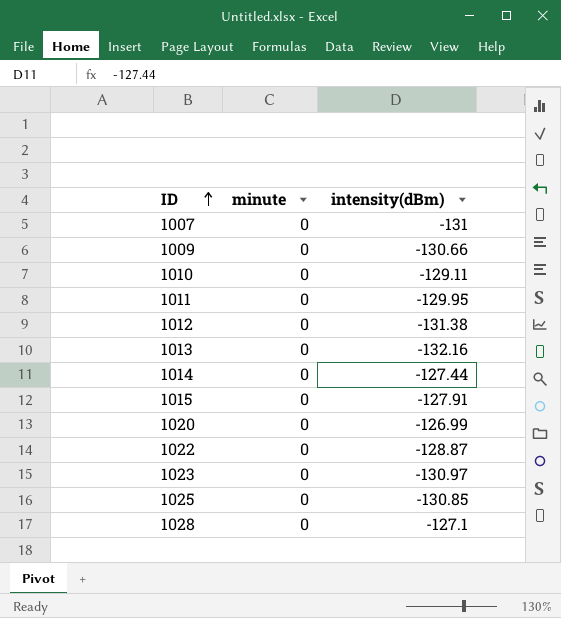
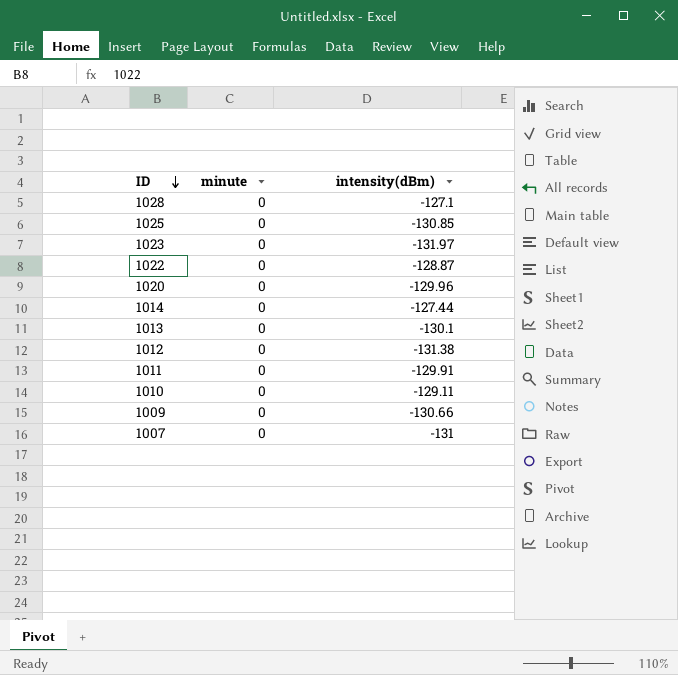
row order: ID ascending -> ID descending
row 1015: 0 | -127.91 -> none
1023 | intensity(dBm): -130.97 -> -131.97
1020 | intensity(dBm): -126.99 -> -129.96
1013 | intensity(dBm): -132.16 -> -130.1
1011 | intensity(dBm): -129.95 -> -129.91

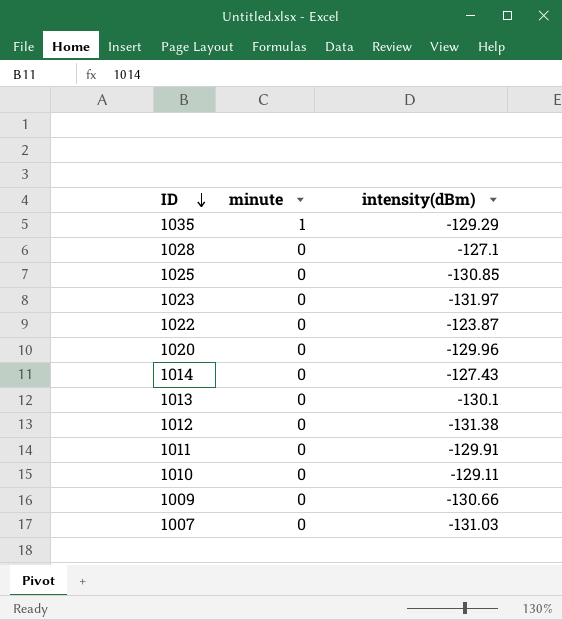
row 1035: none -> 1 | -129.29
1022 | intensity(dBm): -128.87 -> -123.87
1014 | intensity(dBm): -127.44 -> -127.43
1007 | intensity(dBm): -131 -> -131.03

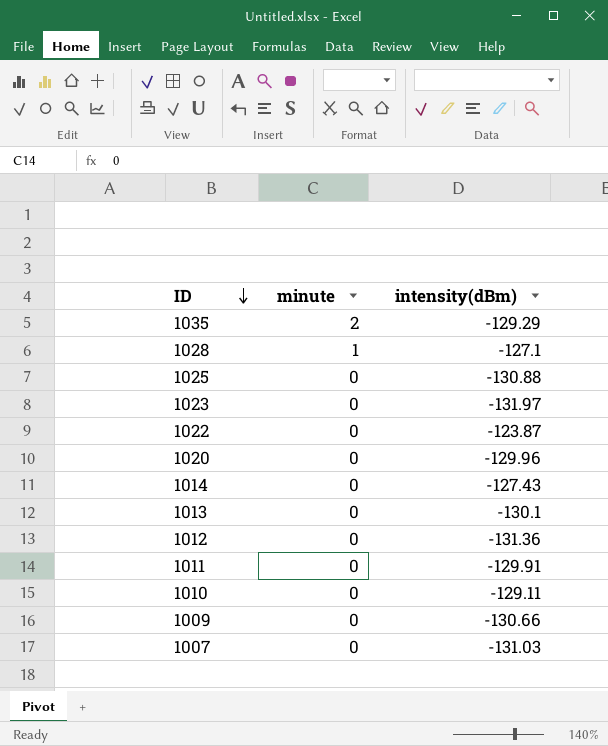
1035 | minute: 1 -> 2
1028 | minute: 0 -> 1
1025 | intensity(dBm): -130.85 -> -130.88
1012 | intensity(dBm): -131.38 -> -131.36

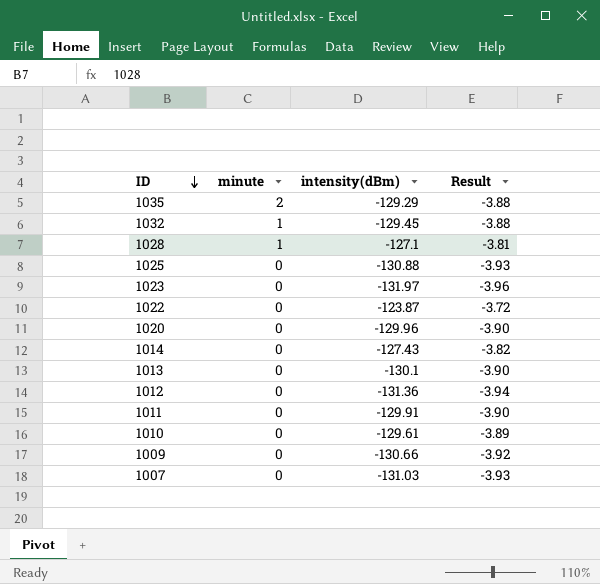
column Result | formula: none -> [intensity(dBm)] * 0.03
row 1032: none -> 1 | -129.45 | -3.88
1010 | intensity(dBm): -129.11 -> -129.61

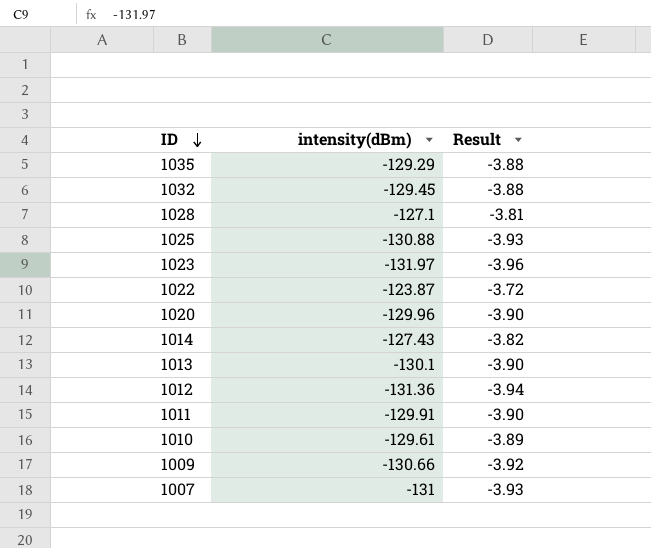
column minute | position: 2 -> none
1007 | intensity(dBm): -131.03 -> -131

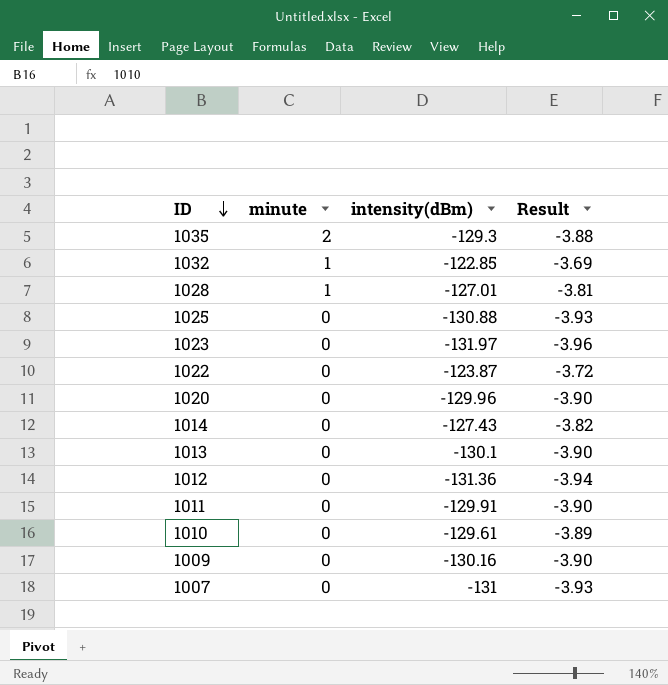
column minute | position: none -> 2
1035 | intensity(dBm): -129.29 -> -129.3
1032 | intensity(dBm): -129.45 -> -122.85
1032 | Result: -3.88 -> -3.69
1028 | intensity(dBm): -127.1 -> -127.01
1009 | intensity(dBm): -130.66 -> -130.16
1009 | Result: -3.92 -> -3.90

